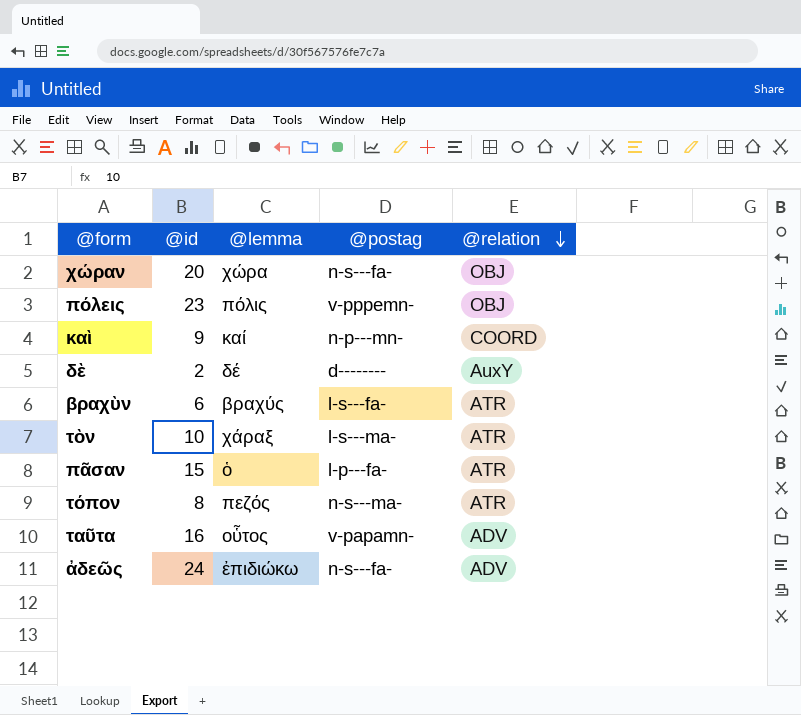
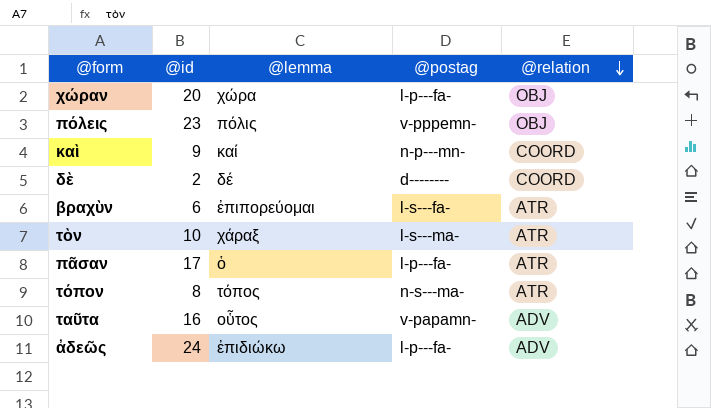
χώραν | @postag: n-s---fa- -> l-p---fa-
δὲ | @relation: AuxY -> COORD
βραχὺν | @lemma: βραχύς -> ἐπιπορεύομαι
πᾶσαν | @id: 15 -> 17
τόπον | @lemma: πεζός -> τόπος
ἀδεῶς | @postag: n-s---fa- -> l-p---fa-

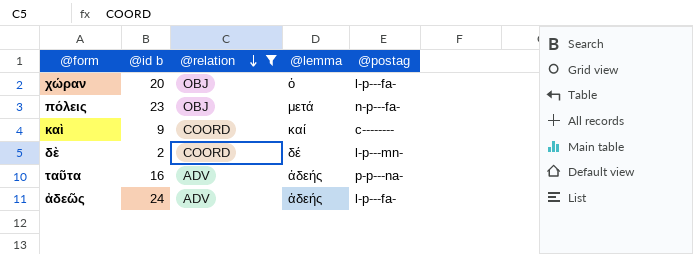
filter: none -> @relation != ATR
column name: @id -> @id b
column @relation | position: 5 -> 3
χώραν | @lemma: χώρα -> ὁ
πόλεις | @lemma: πόλις -> μετά
πόλεις | @postag: v-pppemn- -> n-p---fa-
καὶ | @postag: n-p---mn- -> c--------
δὲ | @postag: d-------- -> l-p---mn-
ταῦτα | @lemma: οὗτος -> ἀδεής
ταῦτα | @postag: v-papamn- -> p-p---na-
ἀδεῶς | @lemma: ἐπιδιώκω -> ἀδεής

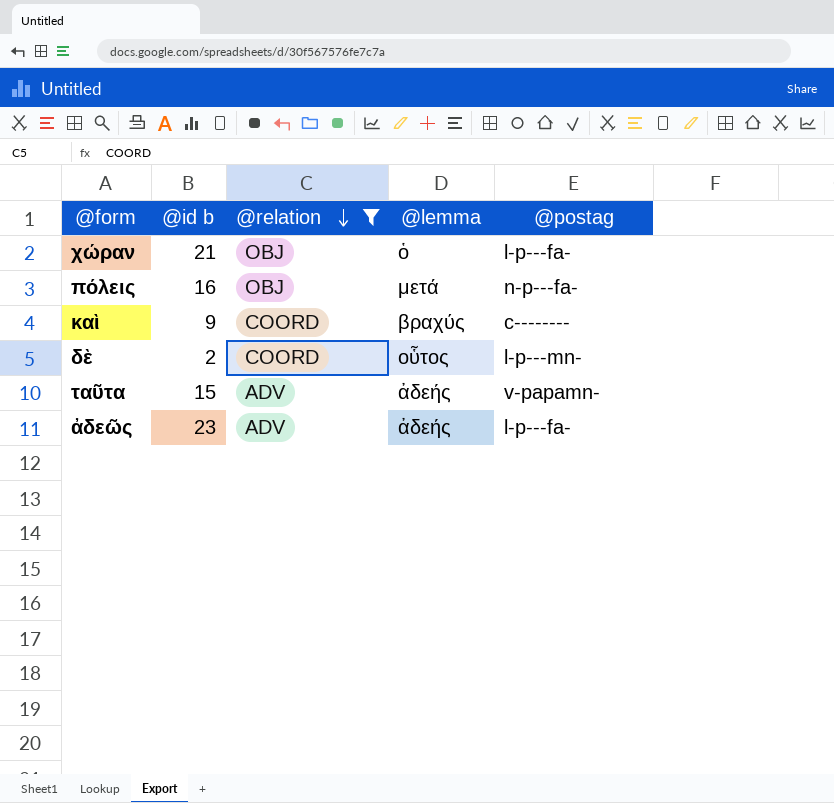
χώραν | @id b: 20 -> 21
πόλεις | @id b: 23 -> 16
καὶ | @lemma: καί -> βραχύς
δὲ | @lemma: δέ -> οὗτος
ταῦτα | @id b: 16 -> 15
ταῦτα | @postag: p-p---na- -> v-papamn-
ἀδεῶς | @id b: 24 -> 23

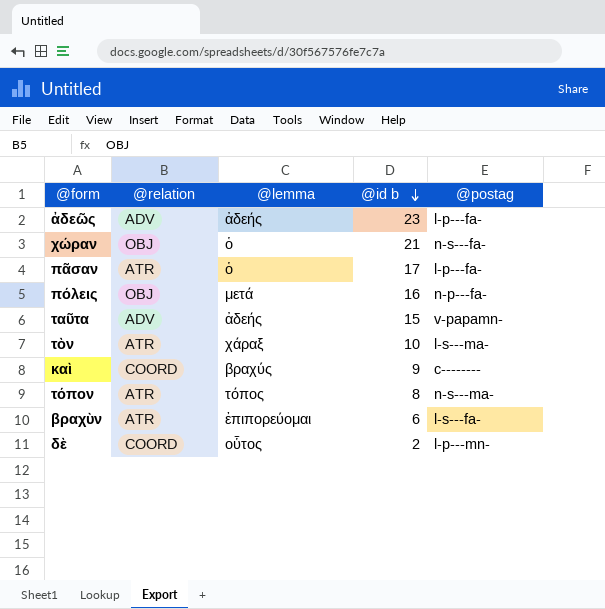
filter: @relation != ATR -> none
row order: @relation descending -> @id b descending
column @id b | position: 2 -> 4
χώραν | @postag: l-p---fa- -> n-s---fa-

